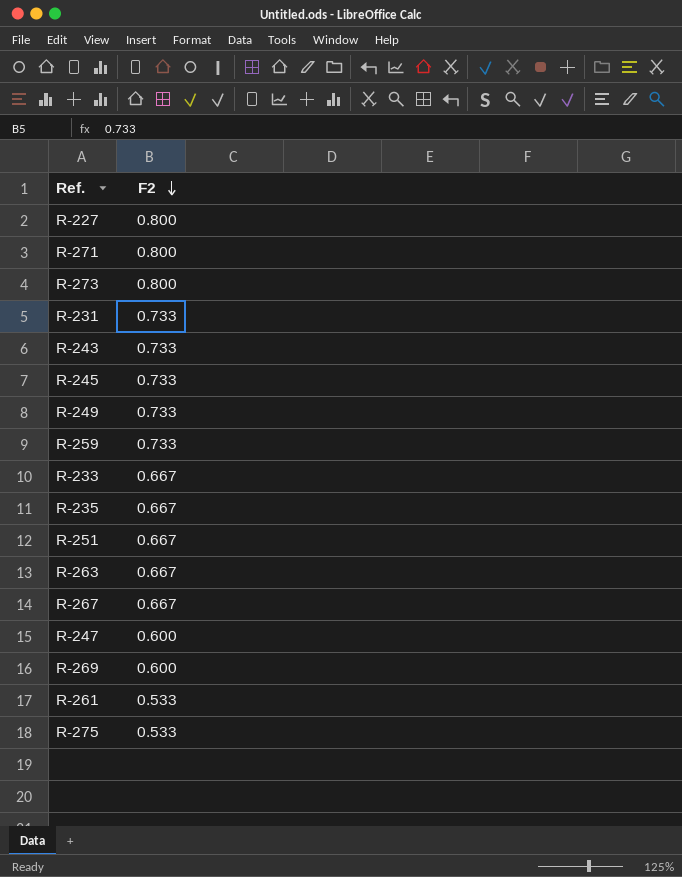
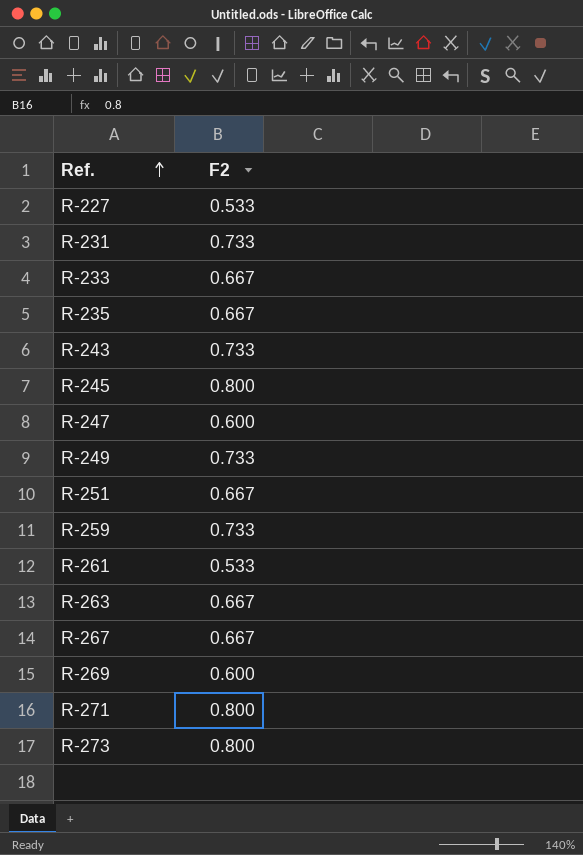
row order: F2 descending -> Ref. ascending
row R-275: 0.533 -> none
R-227 | F2: 0.800 -> 0.533
R-245 | F2: 0.733 -> 0.800

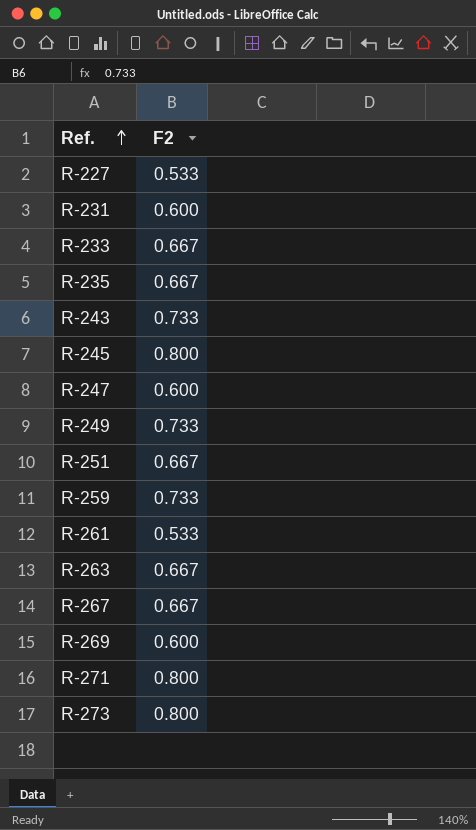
R-231 | F2: 0.733 -> 0.600

